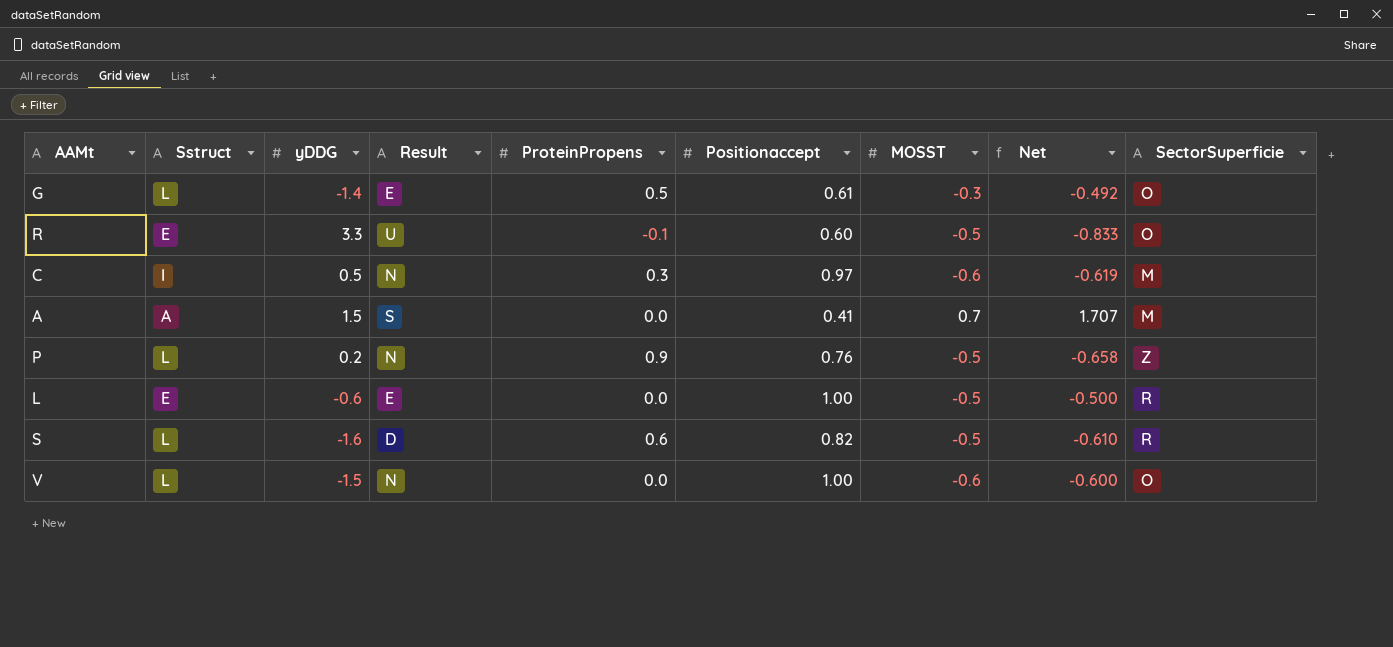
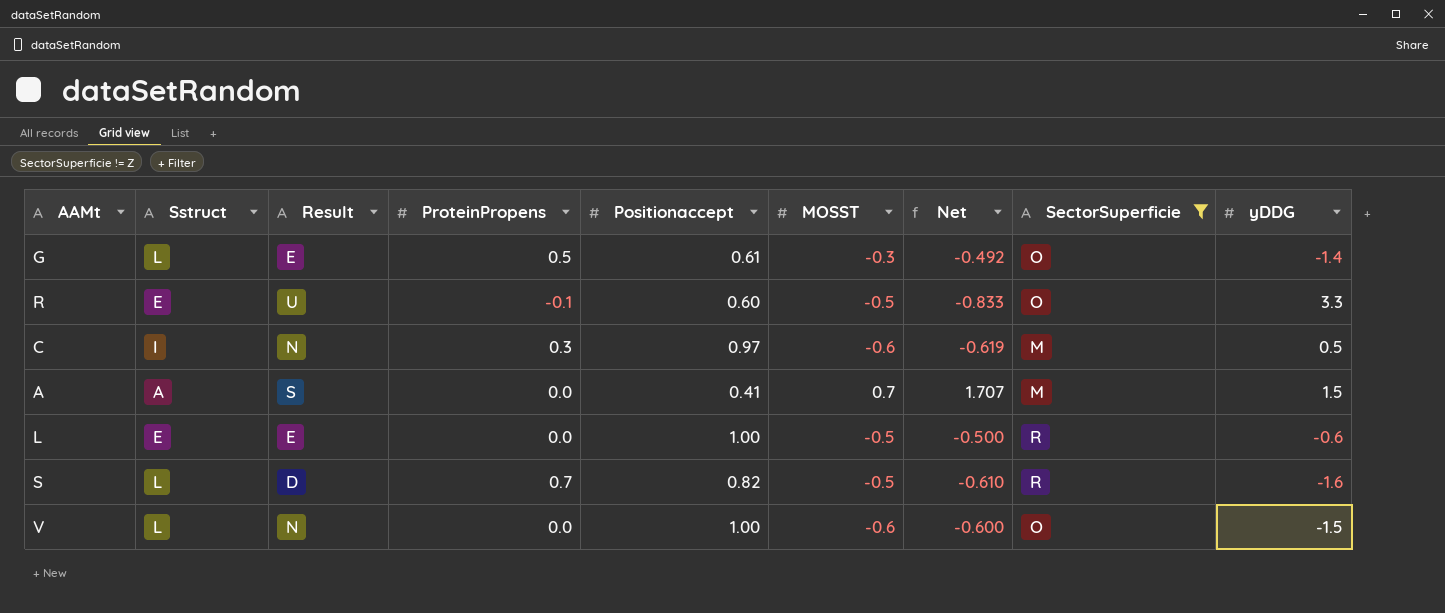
filter: none -> SectorSuperficie != Z
column yDDG | position: 3 -> 9
S | ProteinPropens: 0.6 -> 0.7

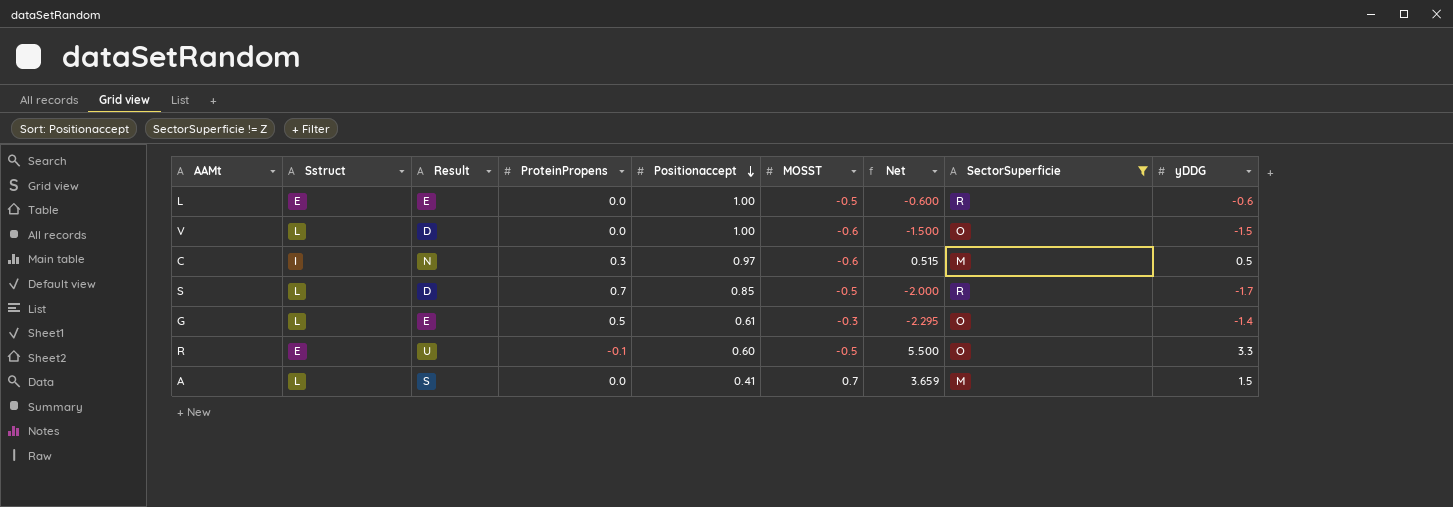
row order: none -> Positionaccept descending
column Net | formula: [MOSST] / [Positionaccept] -> [yDDG] / [Positionaccept]
V | Result: N -> D
S | Positionaccept: 0.82 -> 0.85
S | yDDG: -1.6 -> -1.7
A | Sstruct: A -> L

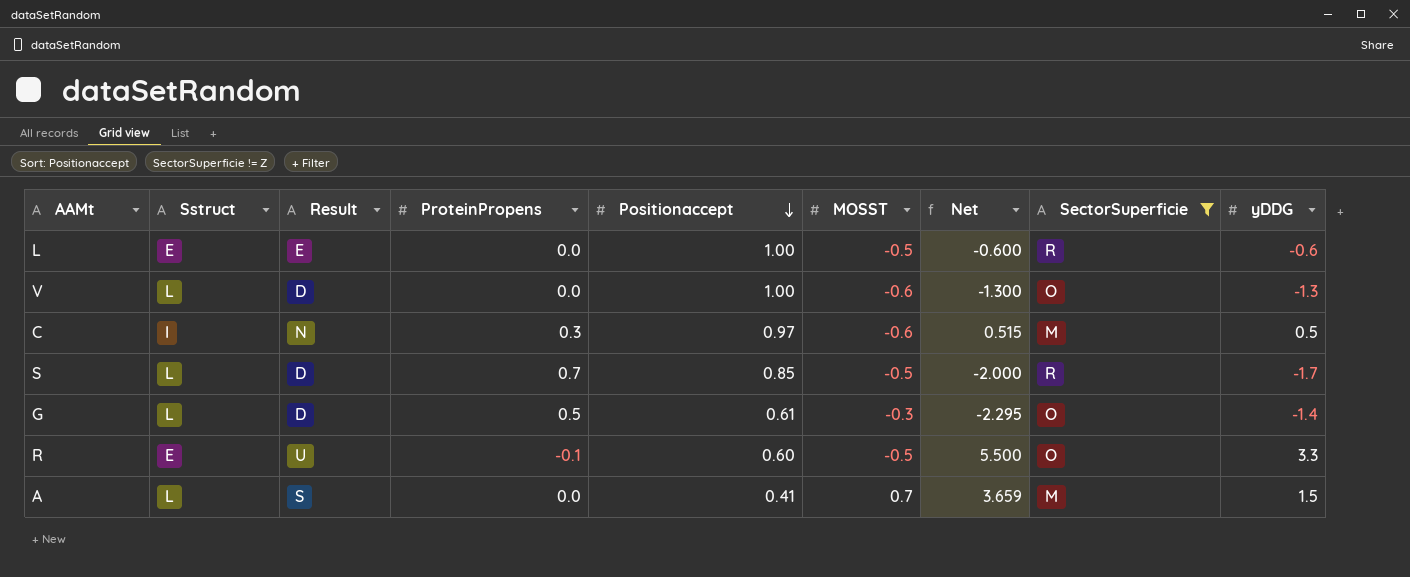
V | Net: -1.500 -> -1.300
V | yDDG: -1.5 -> -1.3
G | Result: E -> D

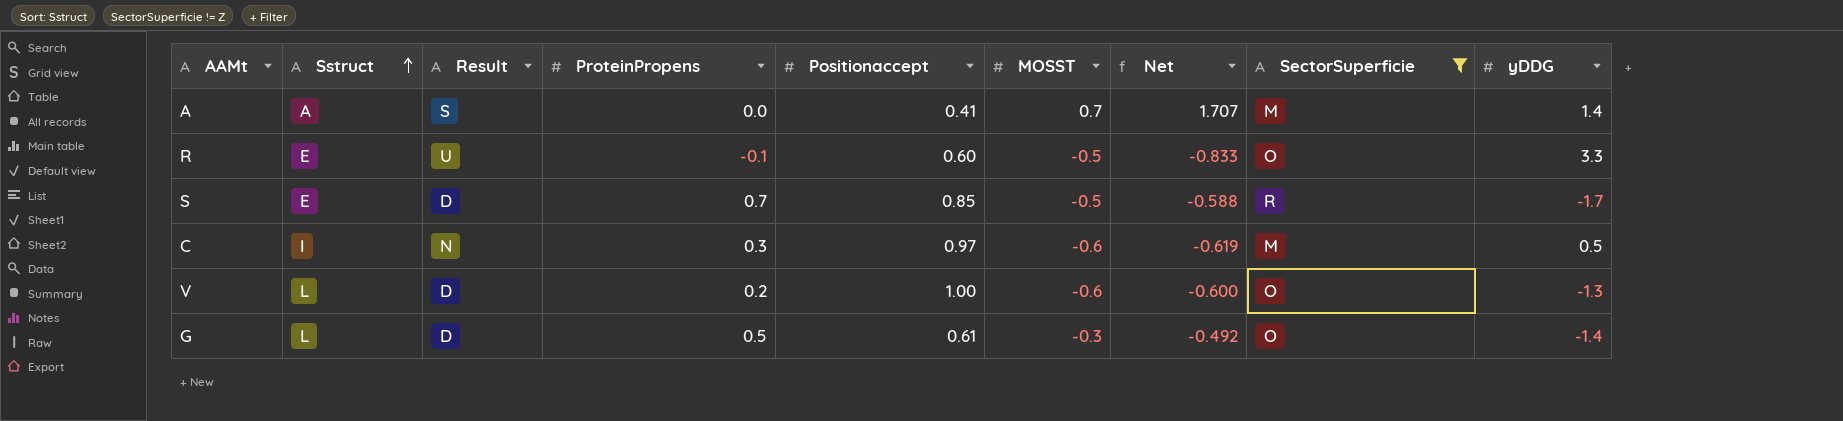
row order: Positionaccept descending -> Sstruct ascending
column Net | formula: [yDDG] / [Positionaccept] -> [MOSST] / [Positionaccept]
row L: E | E | 0.0 | 1.00 | -0.5 | -0.600 | R | -0.6 -> none
A | Sstruct: L -> A
A | yDDG: 1.5 -> 1.4
S | Sstruct: L -> E
V | ProteinPropens: 0.0 -> 0.2

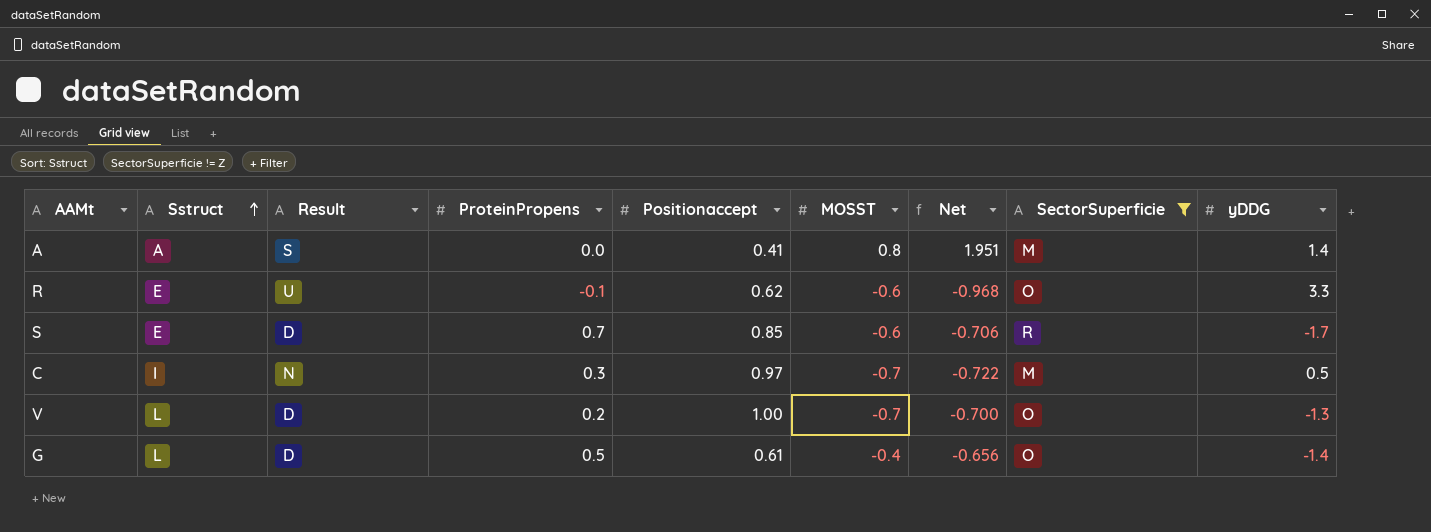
A | MOSST: 0.7 -> 0.8
A | Net: 1.707 -> 1.951
R | Positionaccept: 0.60 -> 0.62
R | MOSST: -0.5 -> -0.6
R | Net: -0.833 -> -0.968
S | MOSST: -0.5 -> -0.6
S | Net: -0.588 -> -0.706
C | MOSST: -0.6 -> -0.7
C | Net: -0.619 -> -0.722
V | MOSST: -0.6 -> -0.7
V | Net: -0.600 -> -0.700
G | MOSST: -0.3 -> -0.4
G | Net: -0.492 -> -0.656

